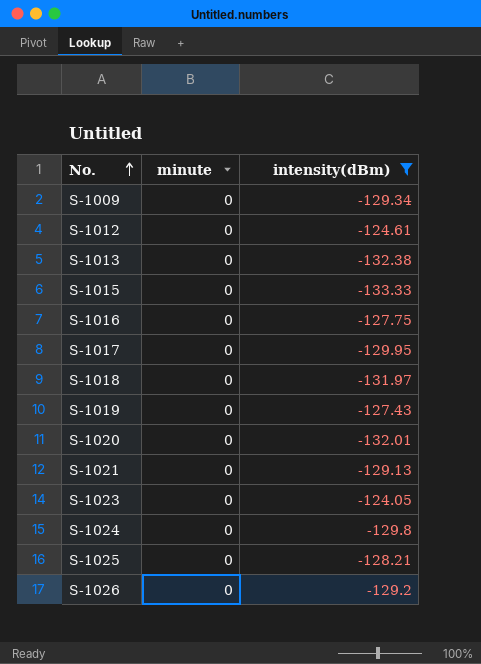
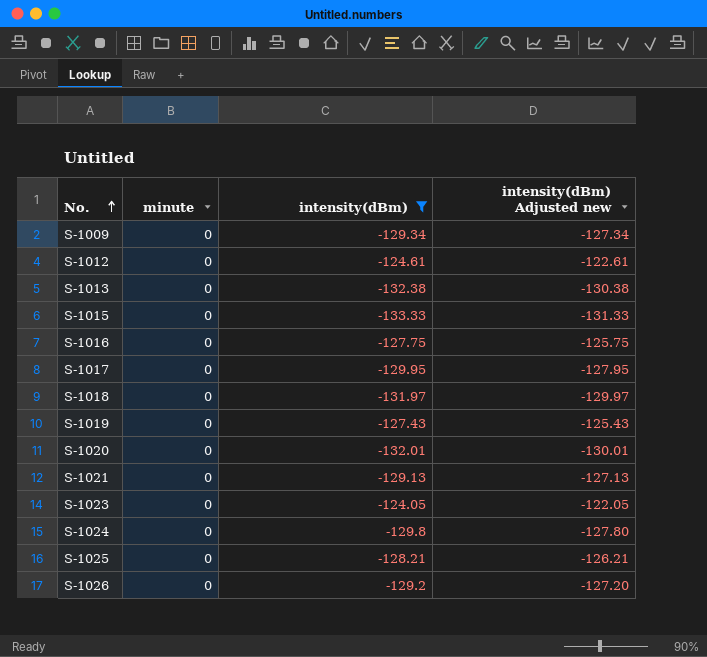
column intensity(dBm) Adjusted new | formula: none -> [intensity(dBm)] + 2

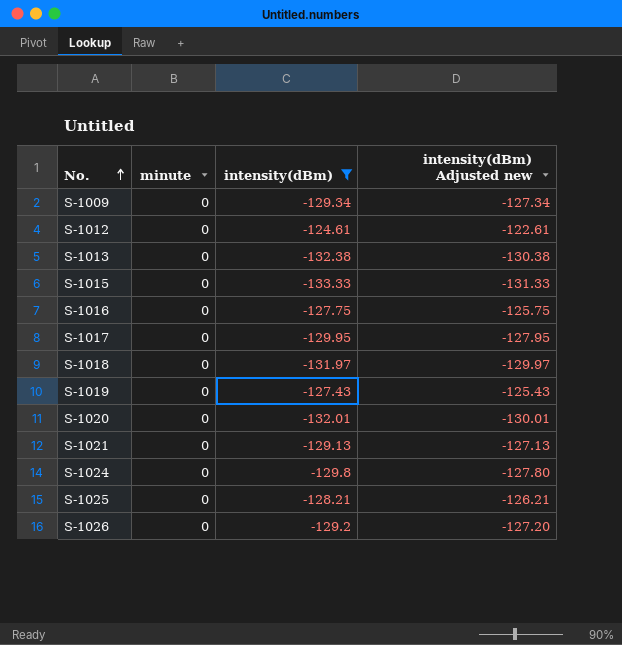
row S-1023: 0 | -124.05 | -122.05 -> none

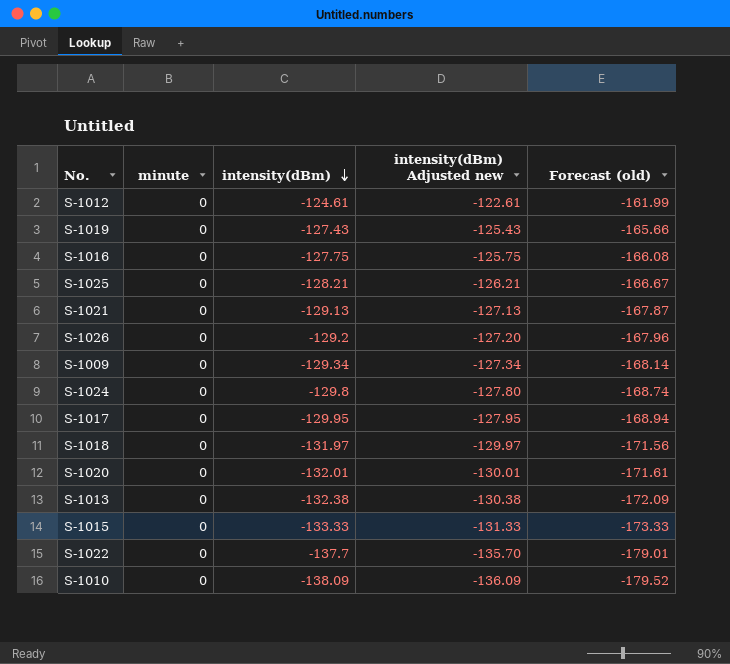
filter: intensity(dBm) >= -133.33 -> none
row order: No. ascending -> intensity(dBm) descending
column Forecast (old) | formula: none -> [intensity(dBm)] * 1.3

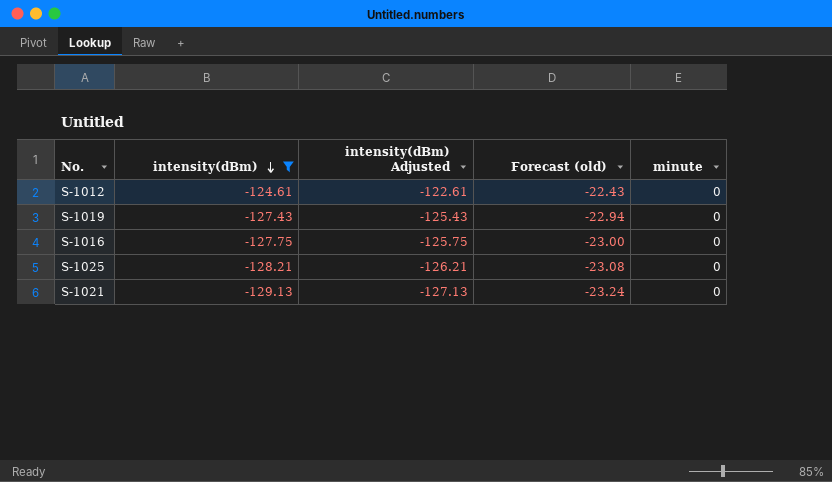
filter: none -> intensity(dBm) >= -129.13
column name: intensity(dBm) Adjusted new -> intensity(dBm) Adjusted
column Forecast (old) | formula: [intensity(dBm)] * 1.3 -> [intensity(dBm)] * 0.18
column minute | position: 2 -> 5

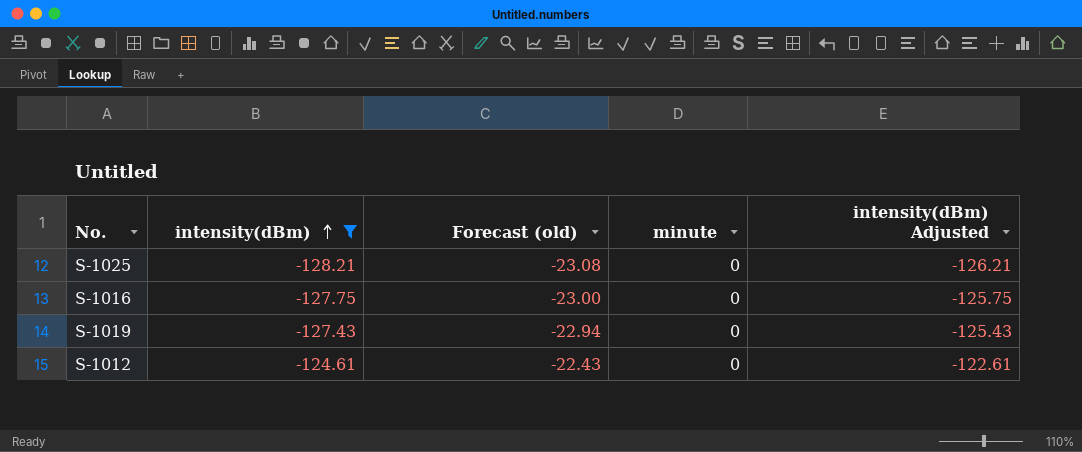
row order: intensity(dBm) descending -> intensity(dBm) ascending
column intensity(dBm) Adjusted | position: 3 -> 5
row S-1021: -129.13 | -127.13 | -23.24 | 0 -> none

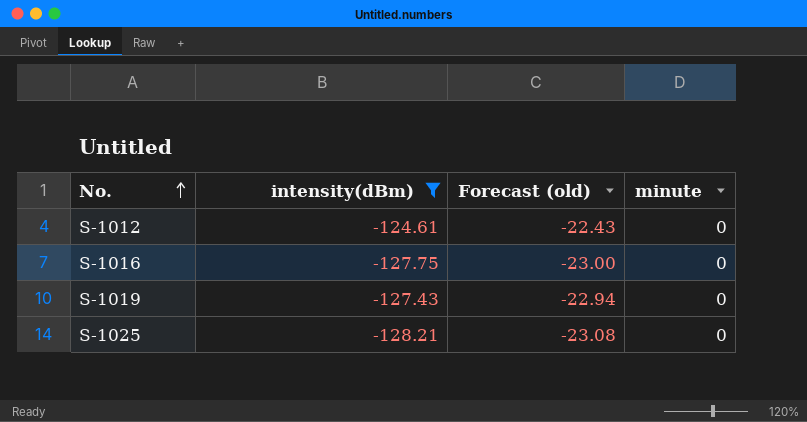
row order: intensity(dBm) ascending -> No. ascending
column intensity(dBm) Adjusted | formula: [intensity(dBm)] + 2 -> none

